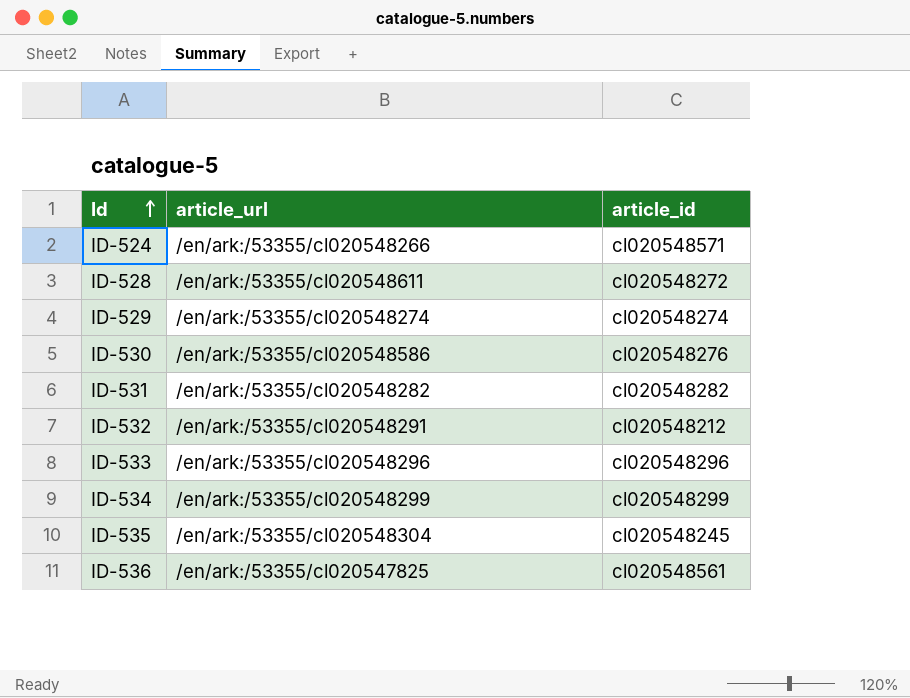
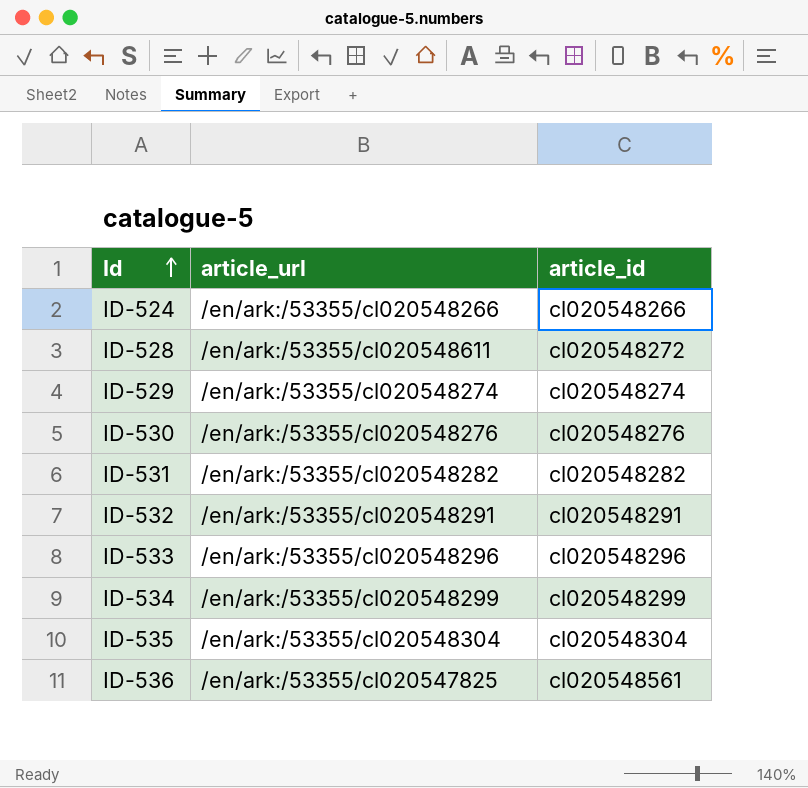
ID-524 | article_id: cl020548571 -> cl020548266
ID-530 | article_url: /en/ark:/53355/cl020548586 -> /en/ark:/53355/cl020548276
ID-532 | article_id: cl020548212 -> cl020548291
ID-535 | article_id: cl020548245 -> cl020548304

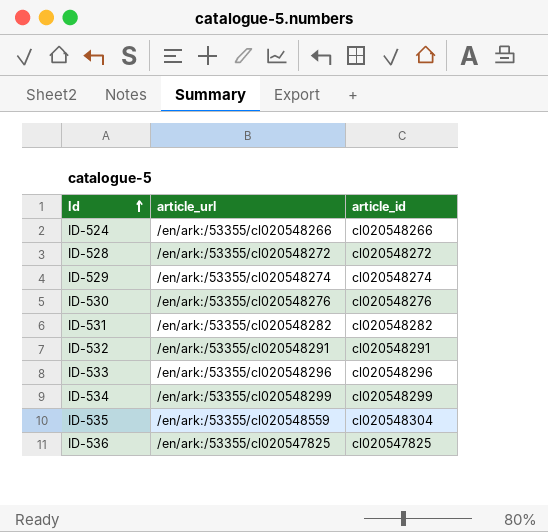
ID-528 | article_url: /en/ark:/53355/cl020548611 -> /en/ark:/53355/cl020548272
ID-535 | article_url: /en/ark:/53355/cl020548304 -> /en/ark:/53355/cl020548559
ID-536 | article_id: cl020548561 -> cl020547825

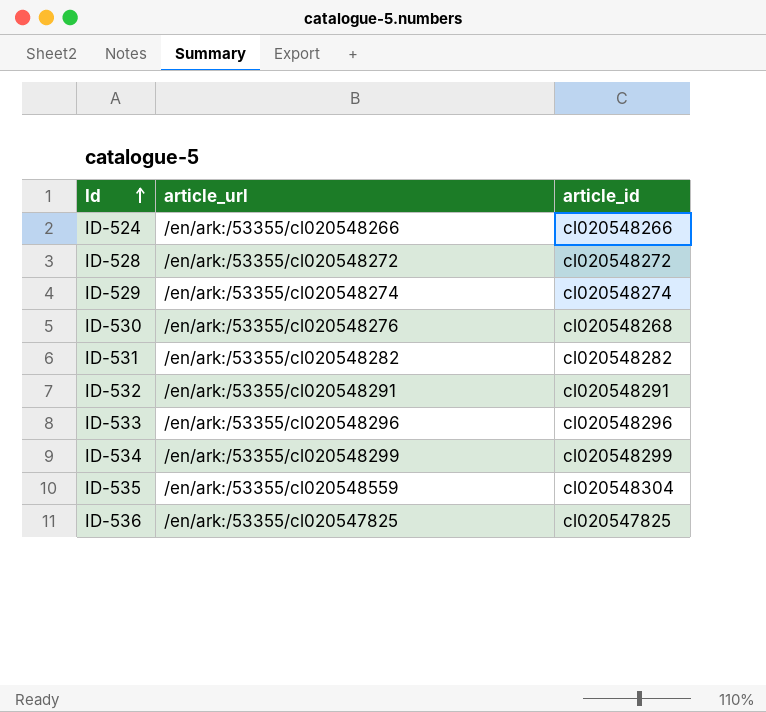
ID-530 | article_id: cl020548276 -> cl020548268

